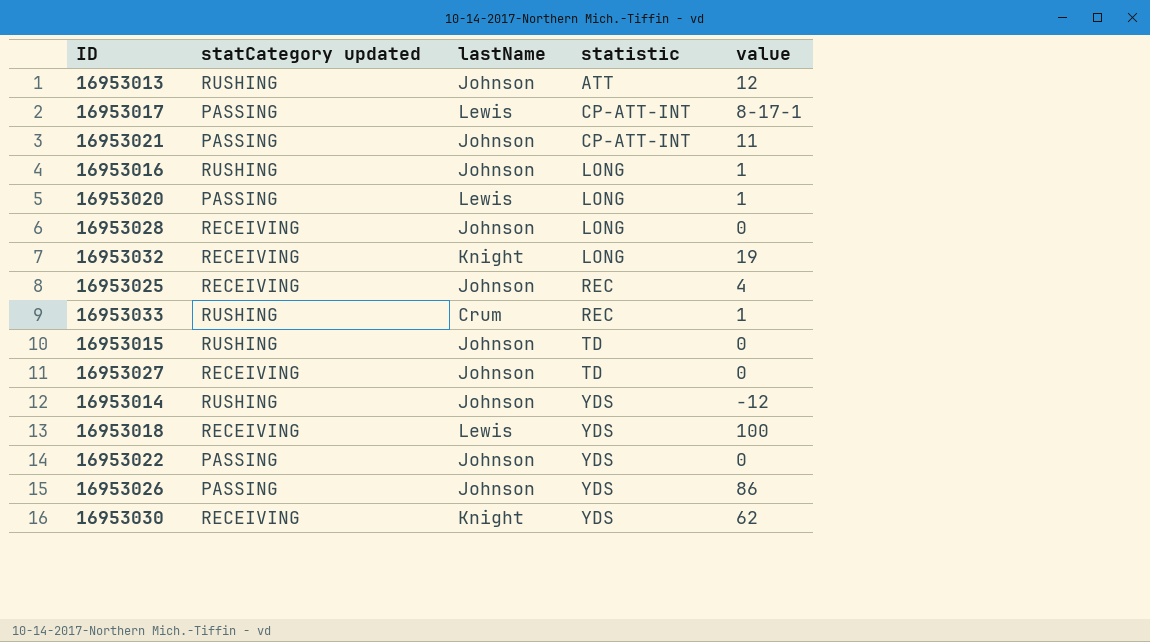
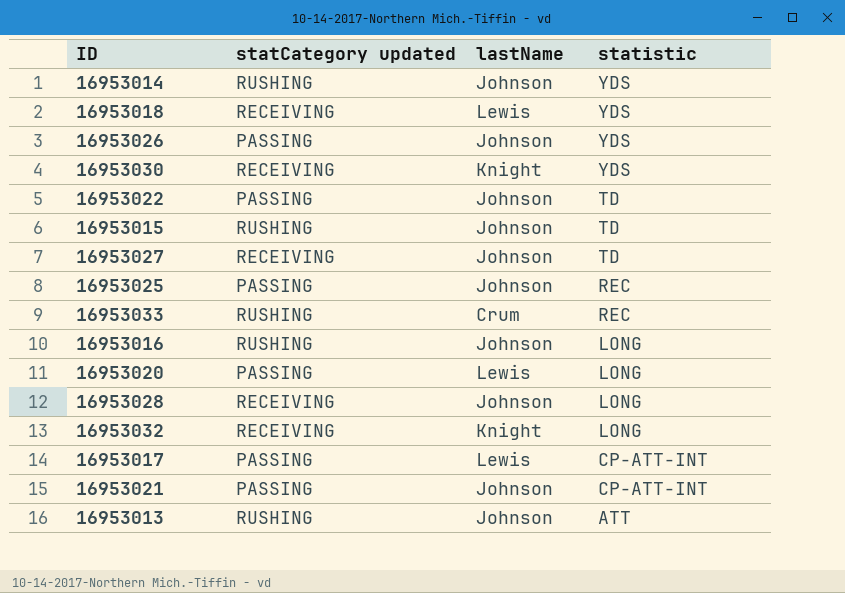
row order: statistic ascending -> statistic descending
column value | position: 5 -> none
16953022 | statistic: YDS -> TD
16953025 | statCategory updated: RECEIVING -> PASSING

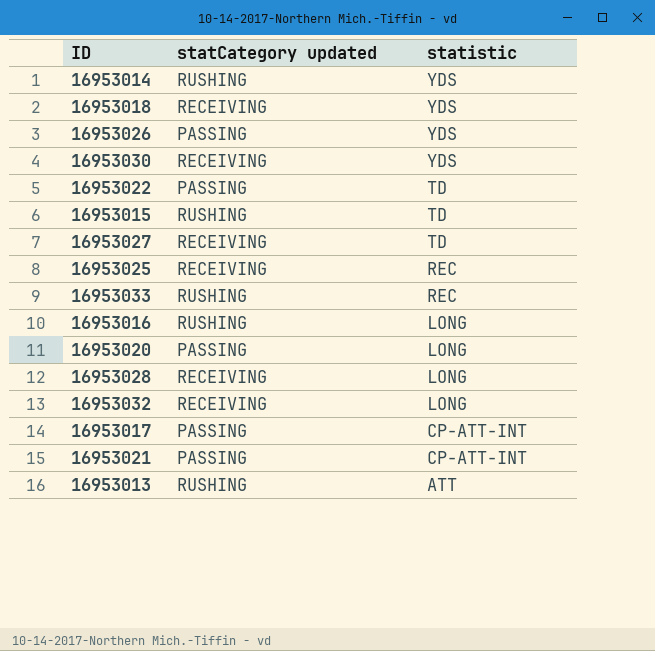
column lastName | position: 3 -> none
16953025 | statCategory updated: PASSING -> RECEIVING

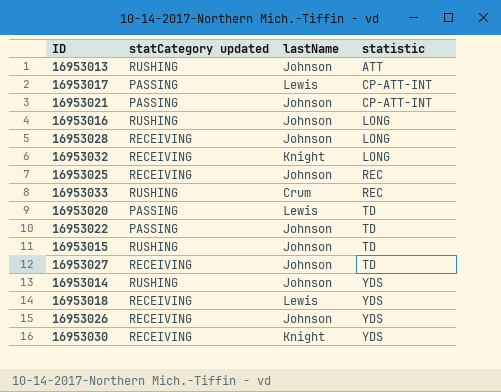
row order: statistic descending -> statistic ascending
column lastName | position: none -> 3
16953020 | statistic: LONG -> TD
16953026 | statCategory updated: PASSING -> RECEIVING

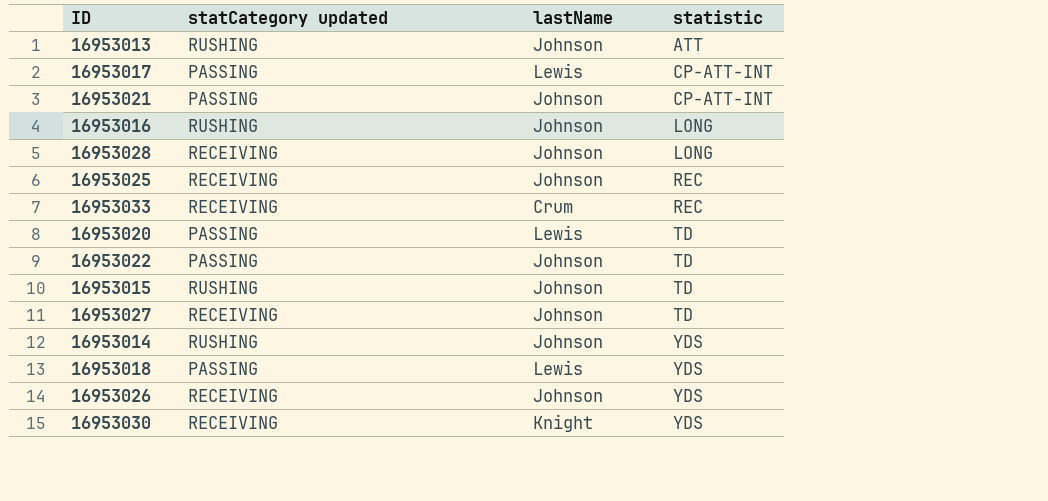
row 16953032: RECEIVING | Knight | LONG -> none
16953033 | statCategory updated: RUSHING -> RECEIVING
16953018 | statCategory updated: RECEIVING -> PASSING

